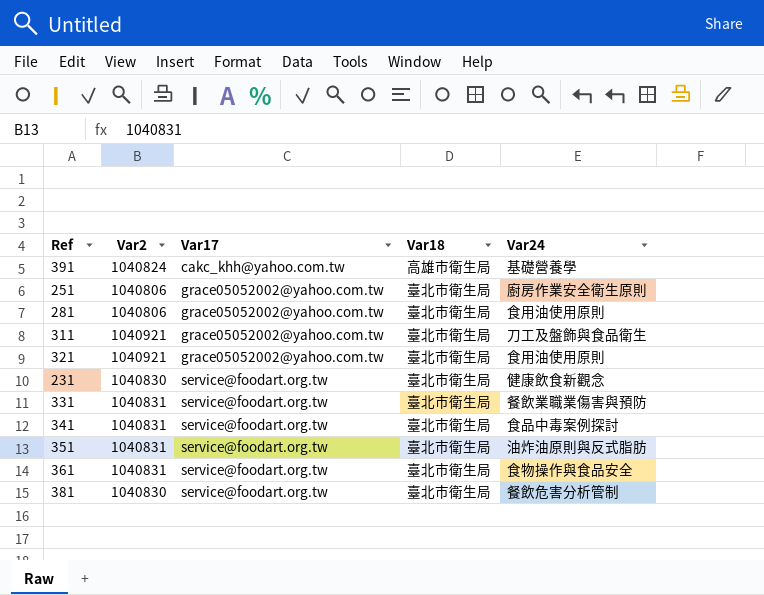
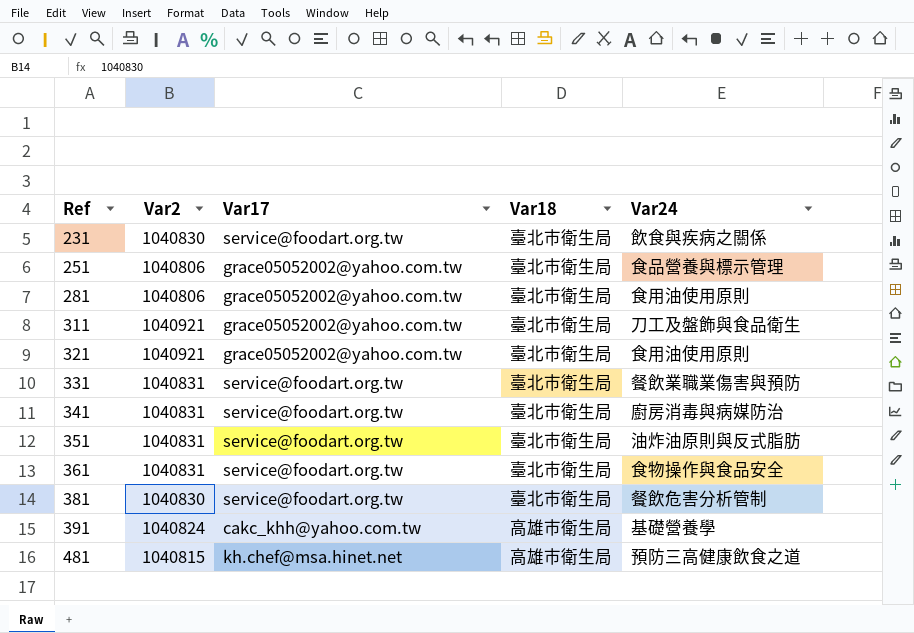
row order: Var17 ascending -> Ref ascending
231 | Var24: 健康飲食新觀念 -> 飲食與疾病之關係
251 | Var24: 廚房作業安全衛生原則 -> 食品營養與標示管理
341 | Var24: 食品中毒案例探討 -> 廚房消毒與病媒防治
row 481: none -> 1040815 | kh.chef@msa.hinet.net | 高雄市衛生局 | 預防三高健康飲食之道

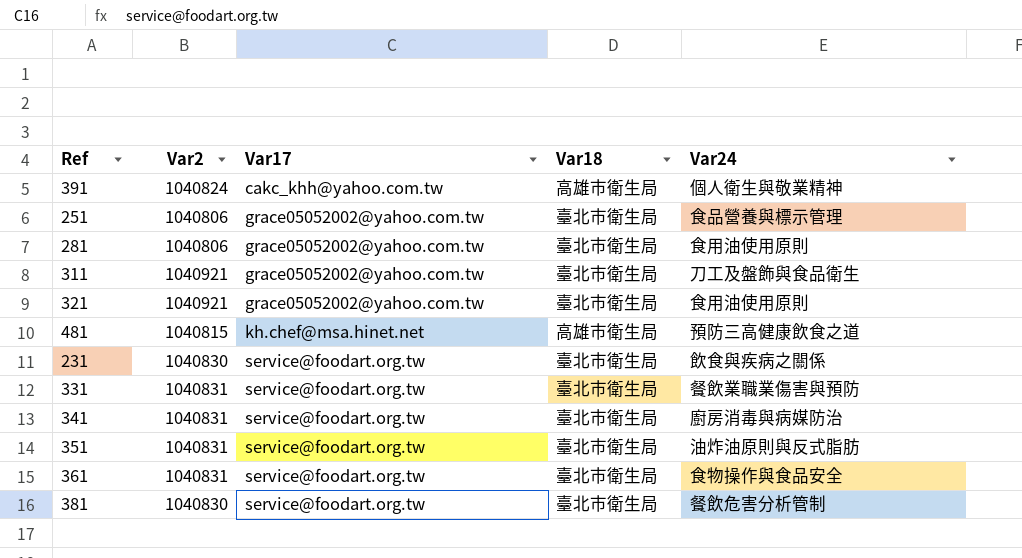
row order: Ref ascending -> Var17 ascending
391 | Var24: 基礎營養學 -> 個人衛生與敬業精神

